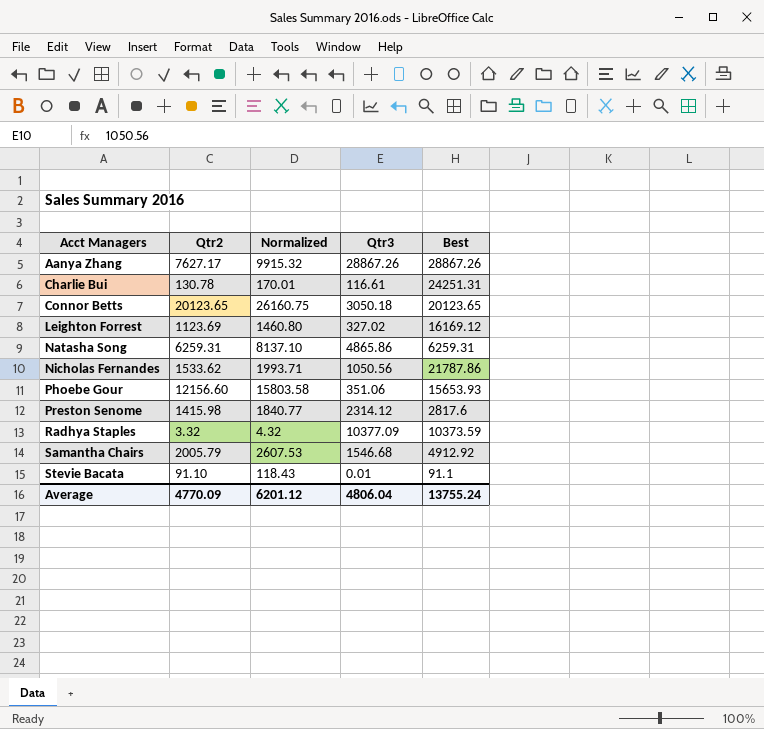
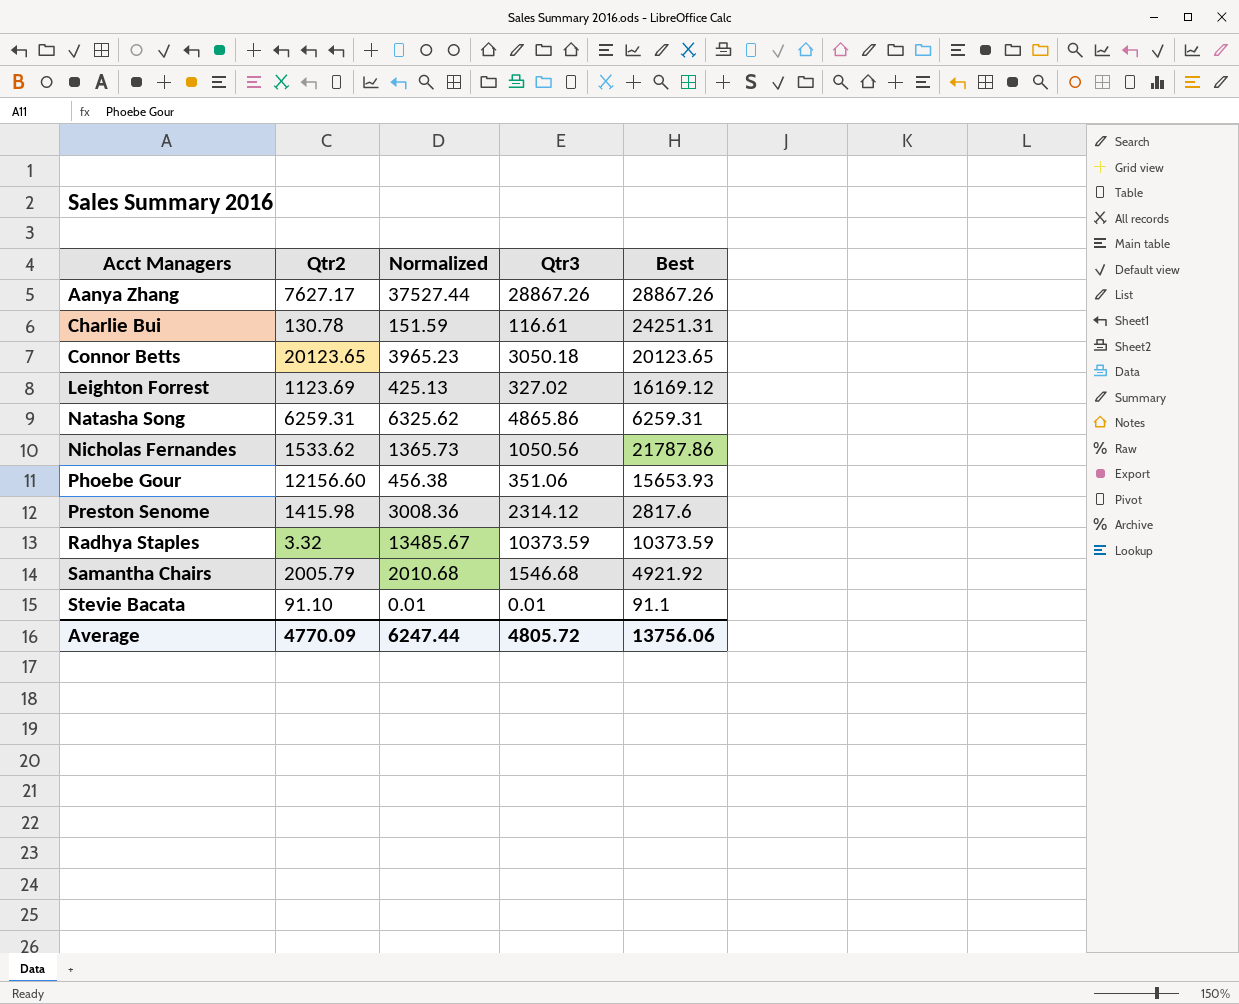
column Normalized | formula: [Qtr2] * 1.3 -> [Qtr3] * 1.3
Radhya Staples | Qtr3: 10377.09 -> 10373.59
Samantha Chairs | Best: 4912.92 -> 4921.92
Average | Normalized: 6201.12 -> 6247.44
Average | Qtr3: 4806.04 -> 4805.72
Average | Best: 13755.24 -> 13756.06

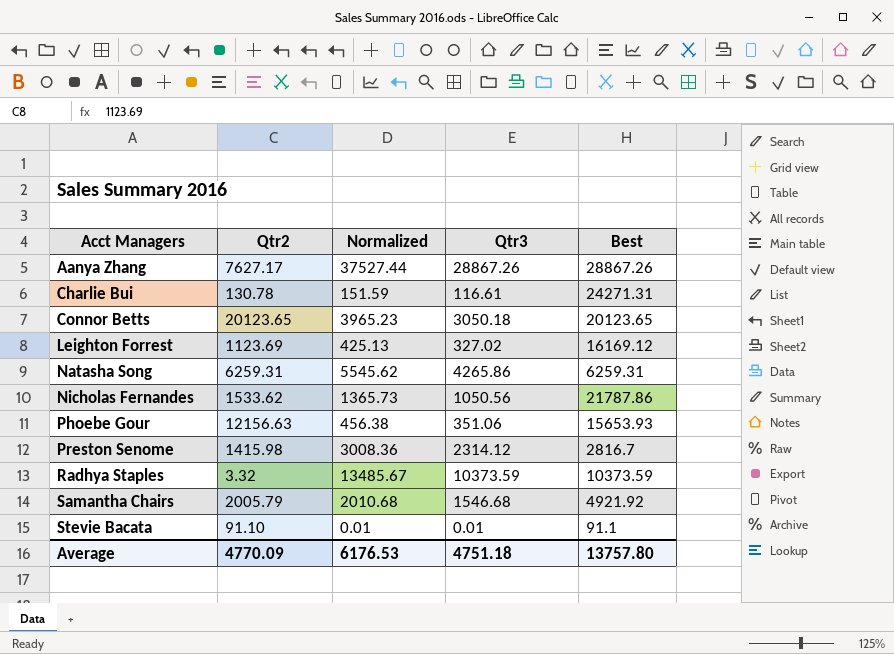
Charlie Bui | Best: 24251.31 -> 24271.31
Natasha Song | Normalized: 6325.62 -> 5545.62
Natasha Song | Qtr3: 4865.86 -> 4265.86
Phoebe Gour | Qtr2: 12156.60 -> 12156.63
Preston Senome | Best: 2817.6 -> 2816.7
Average | Normalized: 6247.44 -> 6176.53
Average | Qtr3: 4805.72 -> 4751.18
Average | Best: 13756.06 -> 13757.80

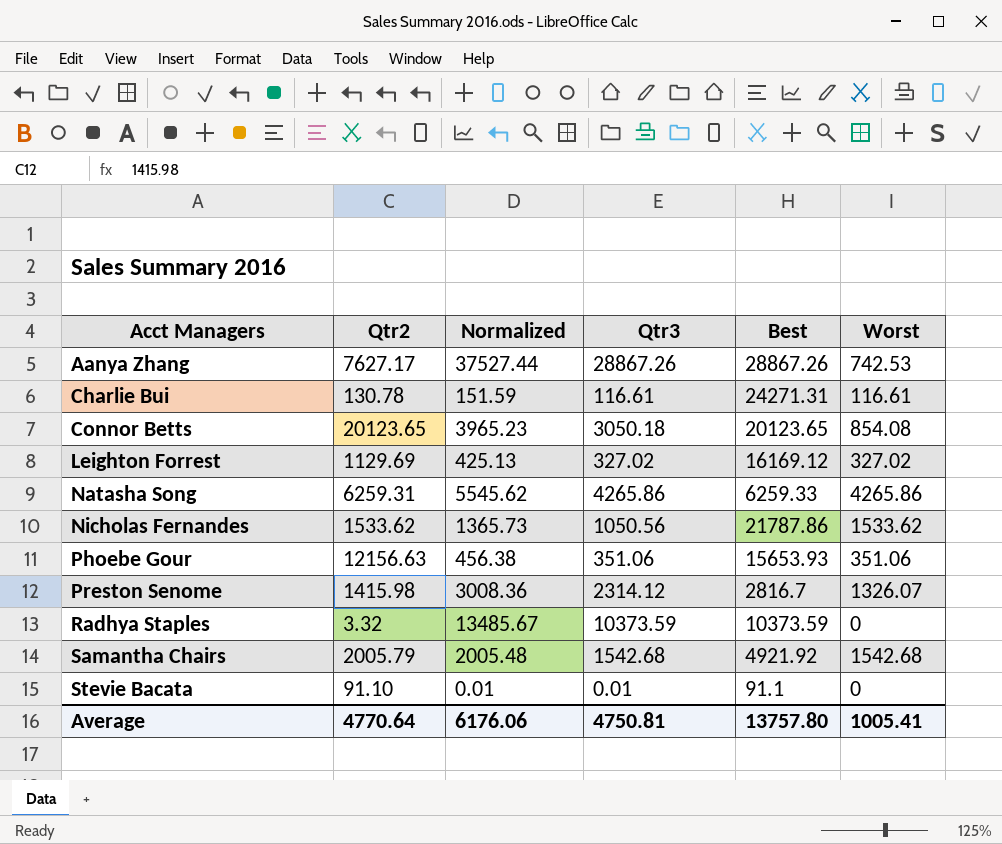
column Worst | position: none -> 6
Leighton Forrest | Qtr2: 1123.69 -> 1129.69
Natasha Song | Best: 6259.31 -> 6259.33
Samantha Chairs | Normalized: 2010.68 -> 2005.48
Samantha Chairs | Qtr3: 1546.68 -> 1542.68
Average | Qtr2: 4770.09 -> 4770.64
Average | Normalized: 6176.53 -> 6176.06
Average | Qtr3: 4751.18 -> 4750.81

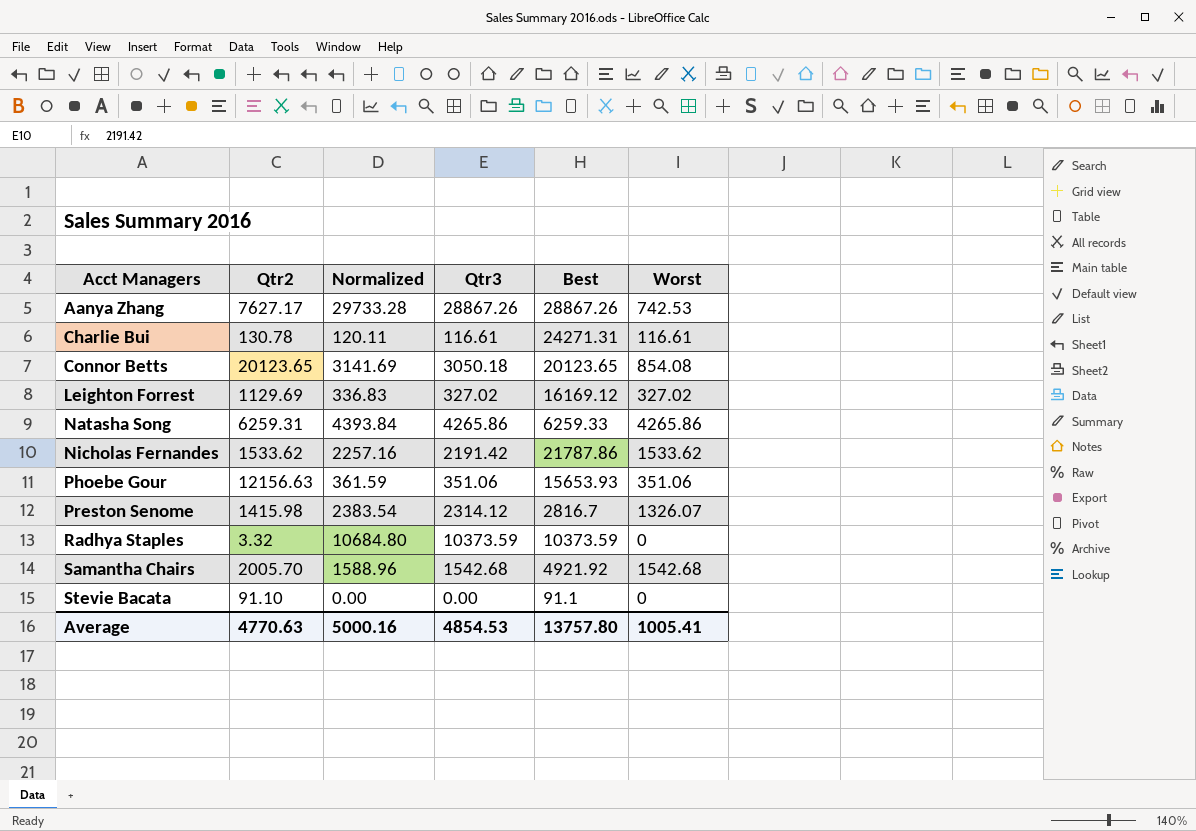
column Normalized | formula: [Qtr3] * 1.3 -> [Qtr3] * 1.03
Nicholas Fernandes | Qtr3: 1050.56 -> 2191.42
Samantha Chairs | Qtr2: 2005.79 -> 2005.70
Stevie Bacata | Qtr3: 0.01 -> 0.00
Average | Qtr2: 4770.64 -> 4770.63
Average | Normalized: 6176.06 -> 5000.16
Average | Qtr3: 4750.81 -> 4854.53

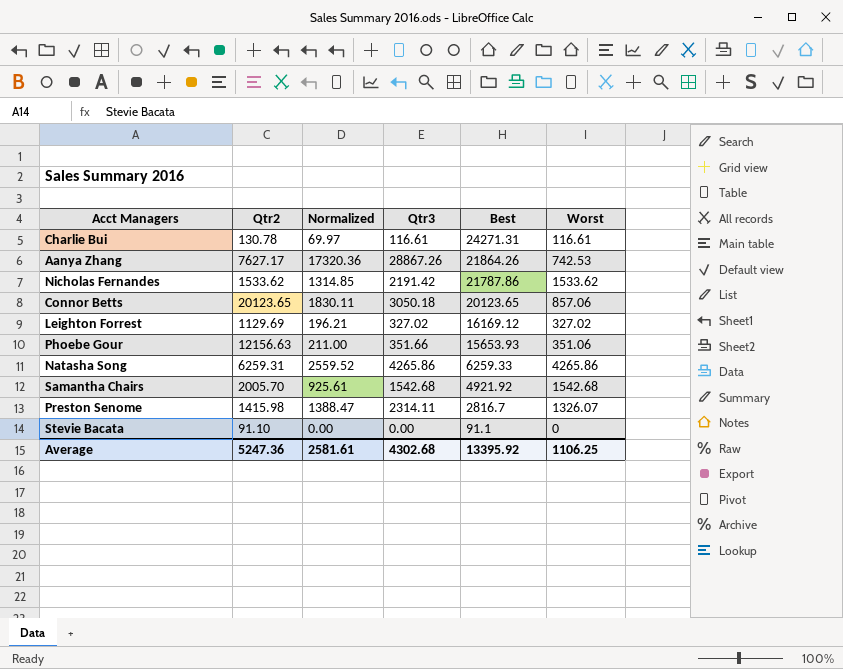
row order: Acct Managers ascending -> Best descending
column Normalized | formula: [Qtr3] * 1.03 -> [Qtr3] * 0.6
row Radhya Staples: 3.32 | 10684.80 | 10373.59 | 10373.59 | 0 -> none
Aanya Zhang | Best: 28867.26 -> 21864.26
Connor Betts | Worst: 854.08 -> 857.06
Phoebe Gour | Qtr3: 351.06 -> 351.66
Preston Senome | Qtr3: 2314.12 -> 2314.11
Average | Qtr2: 4770.63 -> 5247.36
Average | Normalized: 5000.16 -> 2581.61
Average | Qtr3: 4854.53 -> 4302.68
Average | Best: 13757.80 -> 13395.92
Average | Worst: 1005.41 -> 1106.25

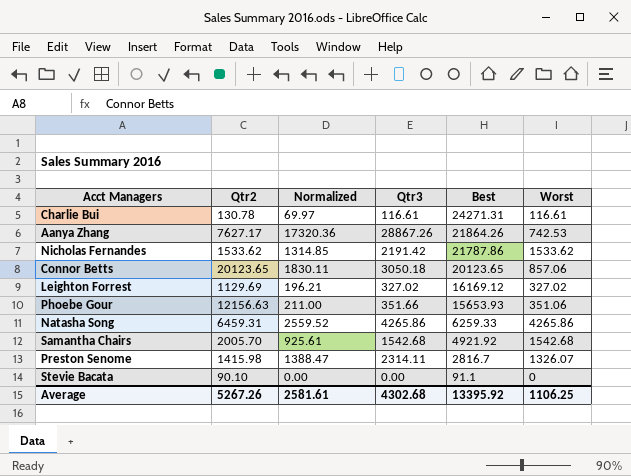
Natasha Song | Qtr2: 6259.31 -> 6459.31
Stevie Bacata | Qtr2: 91.10 -> 90.10
Average | Qtr2: 5247.36 -> 5267.26

